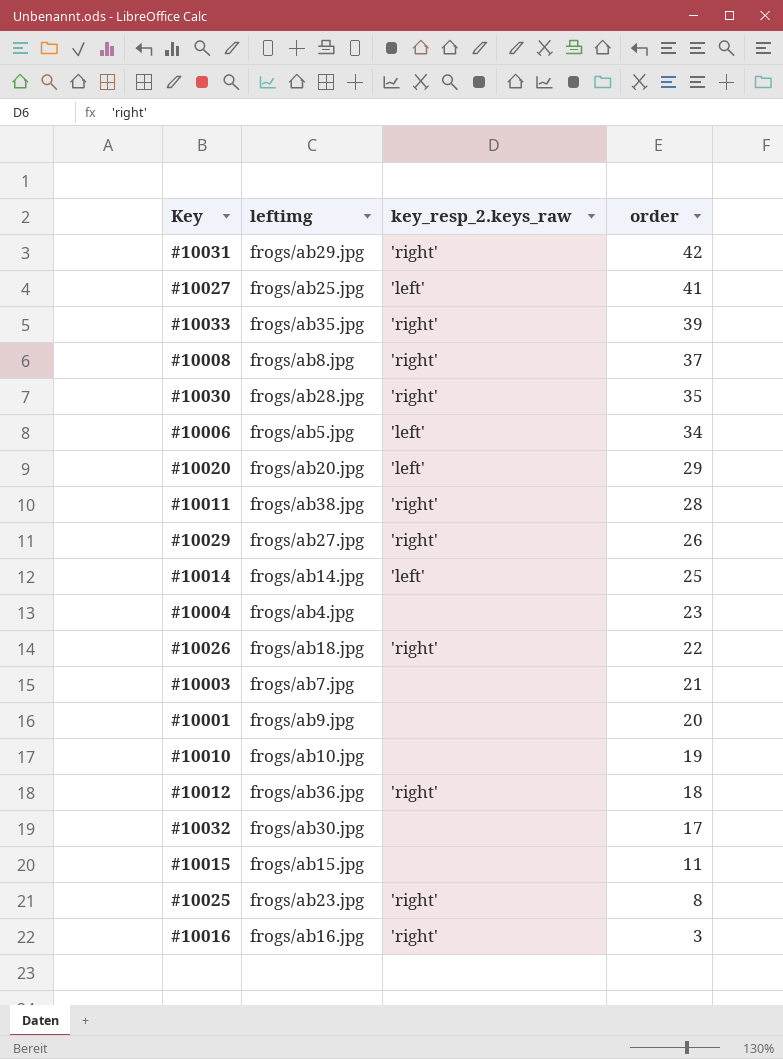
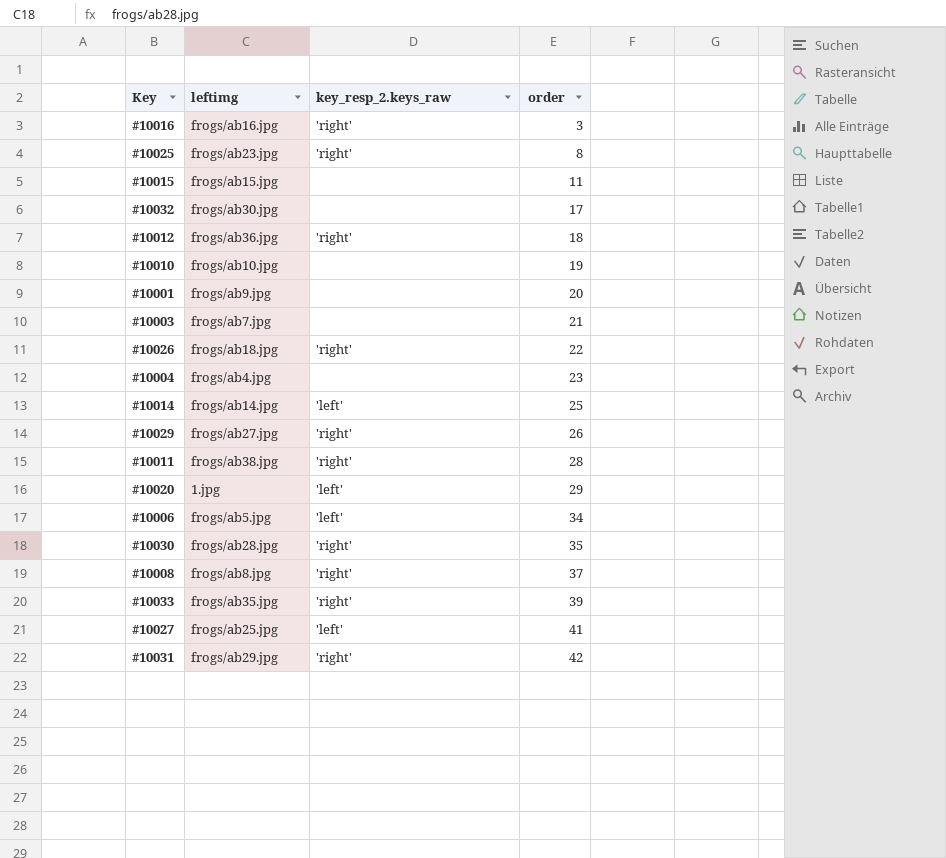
row order: order descending -> order ascending
#10020 | leftimg: frogs/ab20.jpg -> 1.jpg

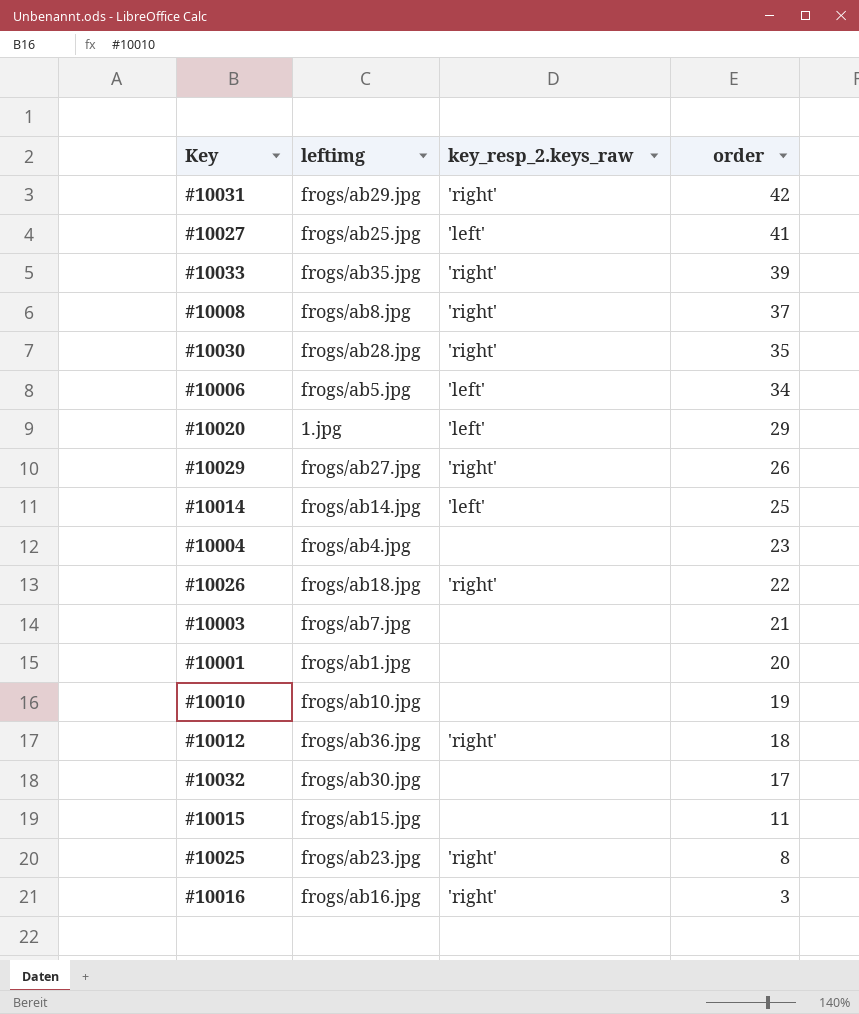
row order: order ascending -> order descending
row #10011: frogs/ab38.jpg | 'right' | 28 -> none
#10001 | leftimg: frogs/ab9.jpg -> frogs/ab1.jpg

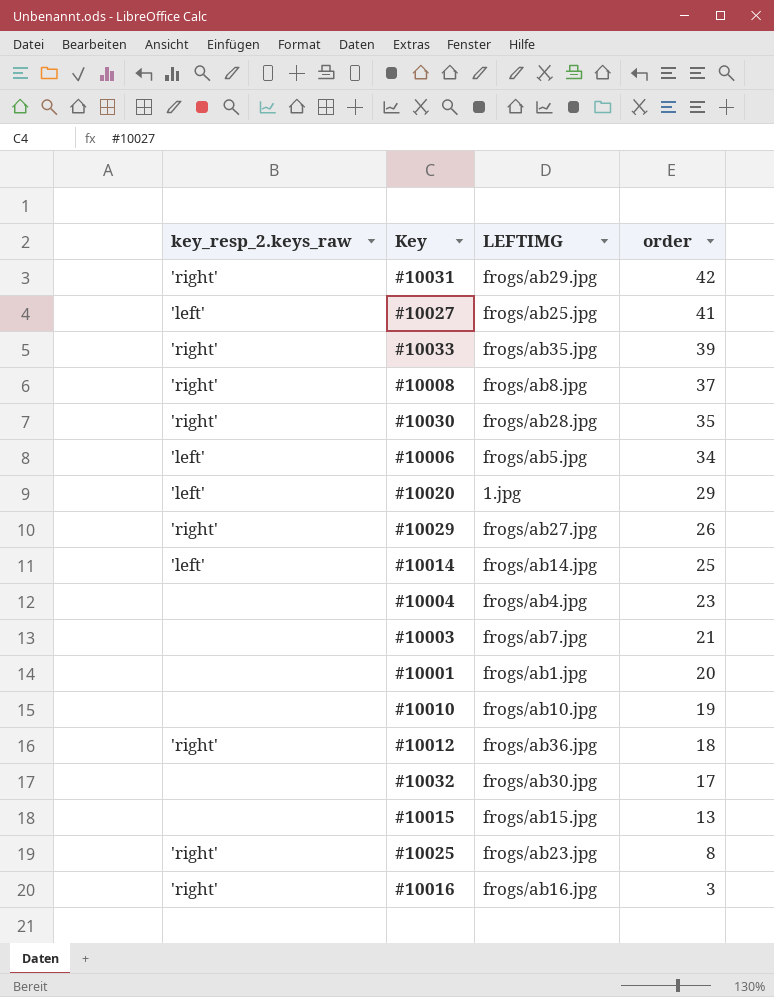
column key_resp_2.keys_raw | position: 3 -> 1
column name: leftimg -> LEFTIMG
row #10026: frogs/ab18.jpg | 'right' | 22 -> none
#10015 | order: 11 -> 13

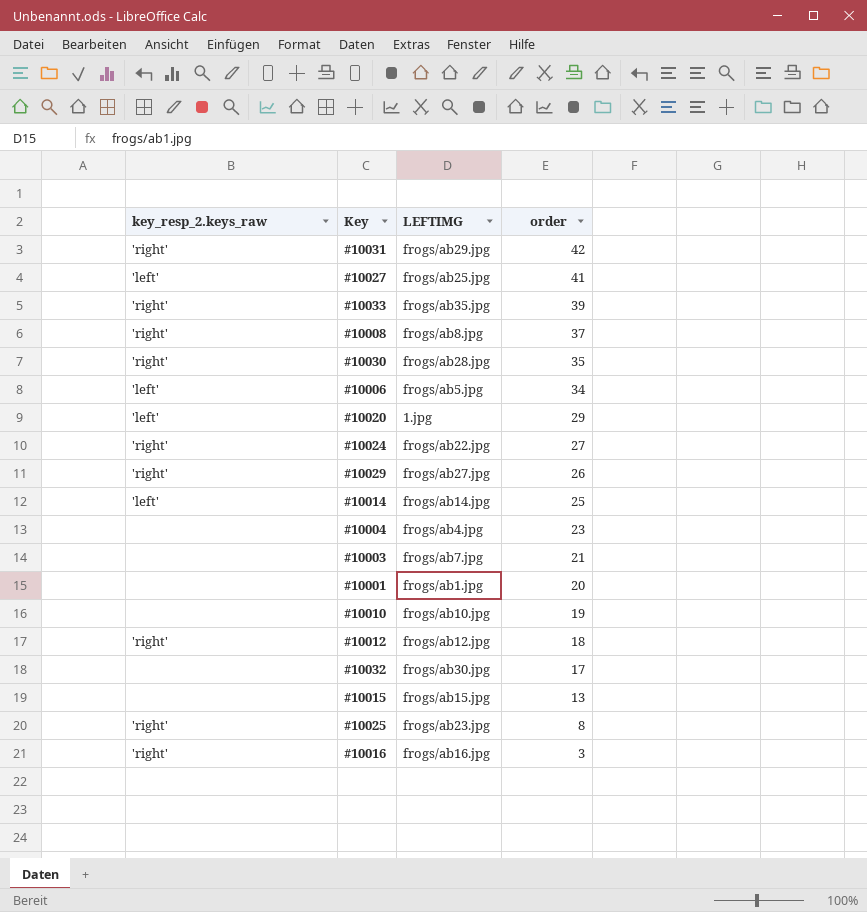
row #10024: none -> 'right' | frogs/ab22.jpg | 27
#10012 | LEFTIMG: frogs/ab36.jpg -> frogs/ab12.jpg

